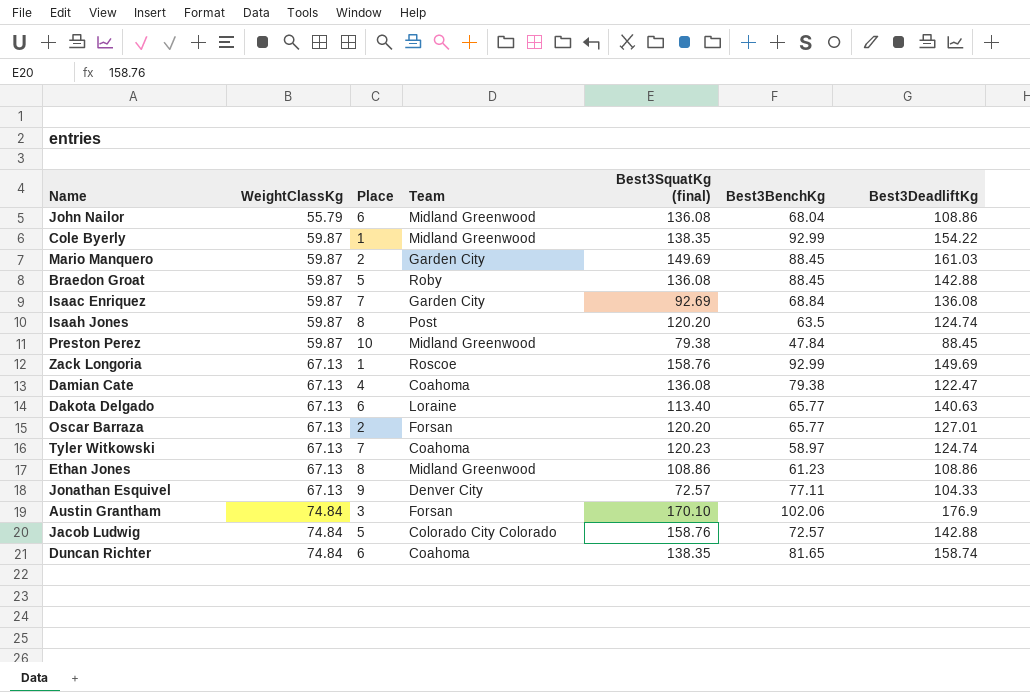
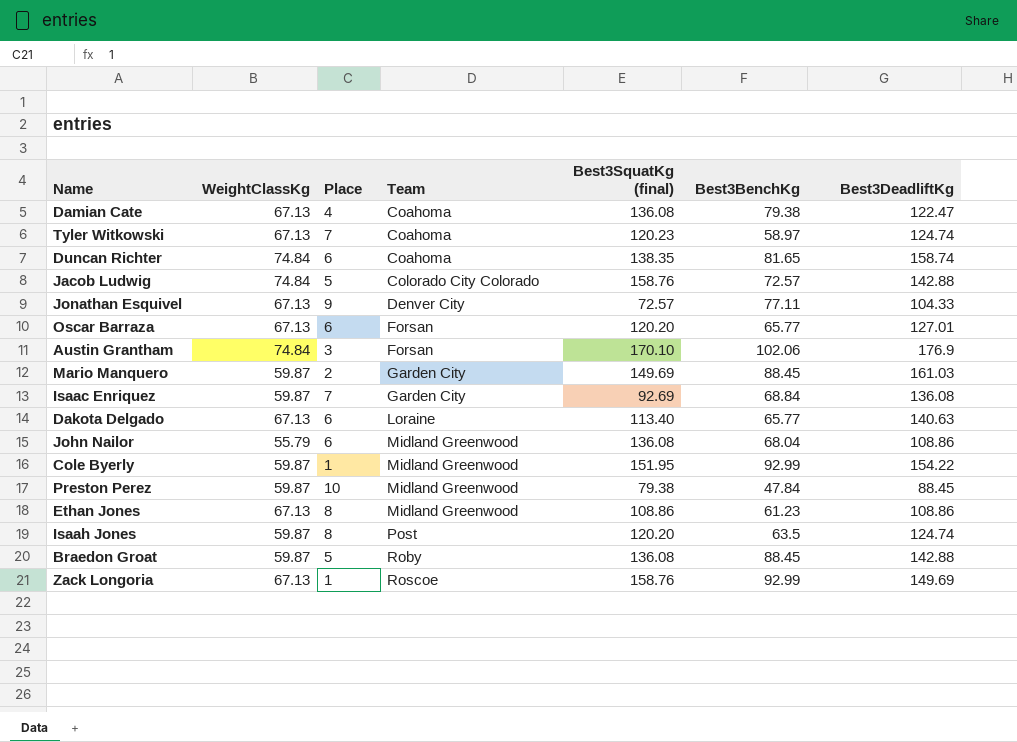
row order: WeightClassKg ascending -> Team ascending
Oscar Barraza | Place: 2 -> 6
Cole Byerly | Best3SquatKg (final): 138.35 -> 151.95

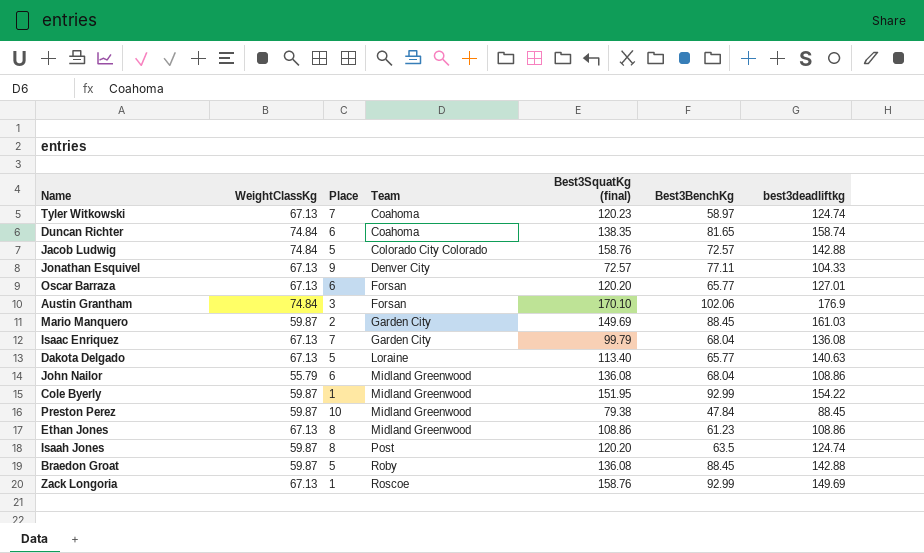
column name: Best3DeadliftKg -> best3deadliftkg
row Damian Cate: 67.13 | 4 | Coahoma | 136.08 | 79.38 | 122.47 -> none
Isaac Enriquez | WeightClassKg: 59.87 -> 67.13
Isaac Enriquez | Best3SquatKg (final): 92.69 -> 99.79
Isaac Enriquez | Best3BenchKg: 68.84 -> 68.04
Dakota Delgado | Place: 6 -> 5

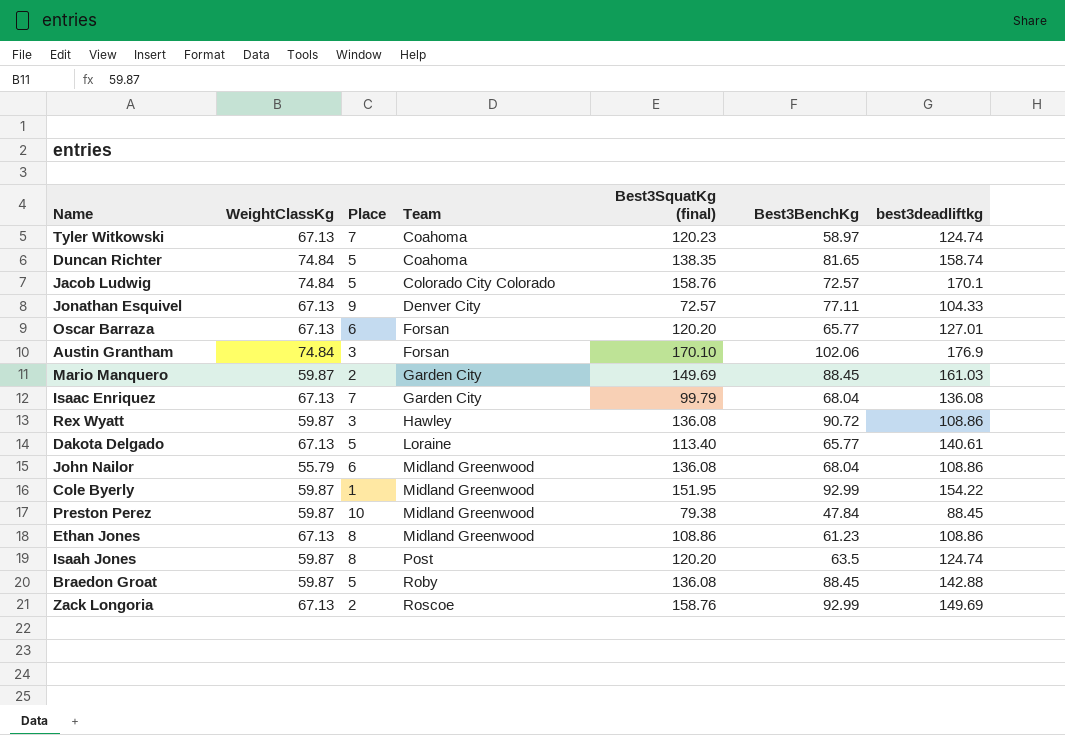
Duncan Richter | Place: 6 -> 5
Jacob Ludwig | best3deadliftkg: 142.88 -> 170.1
row Rex Wyatt: none -> 59.87 | 3 | Hawley | 136.08 | 90.72 | 108.86
Dakota Delgado | best3deadliftkg: 140.63 -> 140.61
Zack Longoria | Place: 1 -> 2

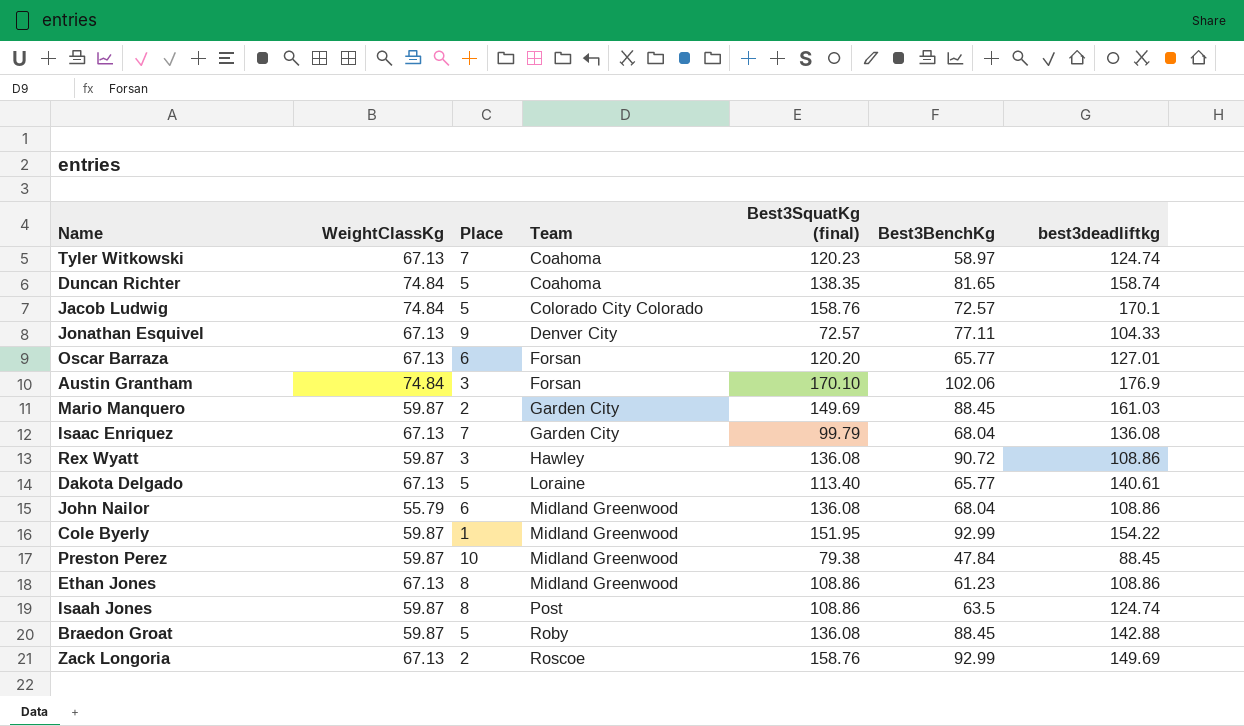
Isaah Jones | Best3SquatKg (final): 120.20 -> 108.86

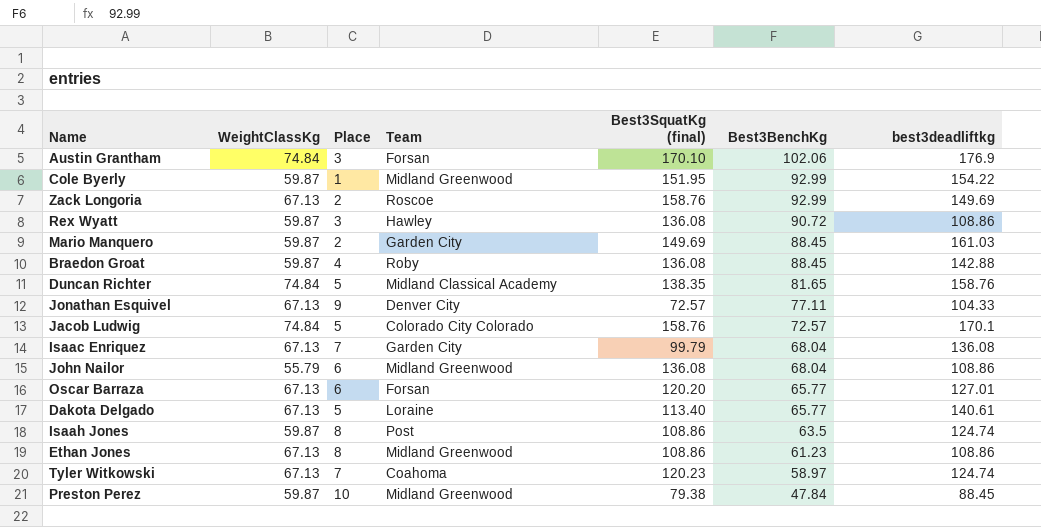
row order: Team ascending -> Best3BenchKg descending
Braedon Groat | Place: 5 -> 4
Duncan Richter | Team: Coahoma -> Midland Classical Academy
Duncan Richter | best3deadliftkg: 158.74 -> 158.76

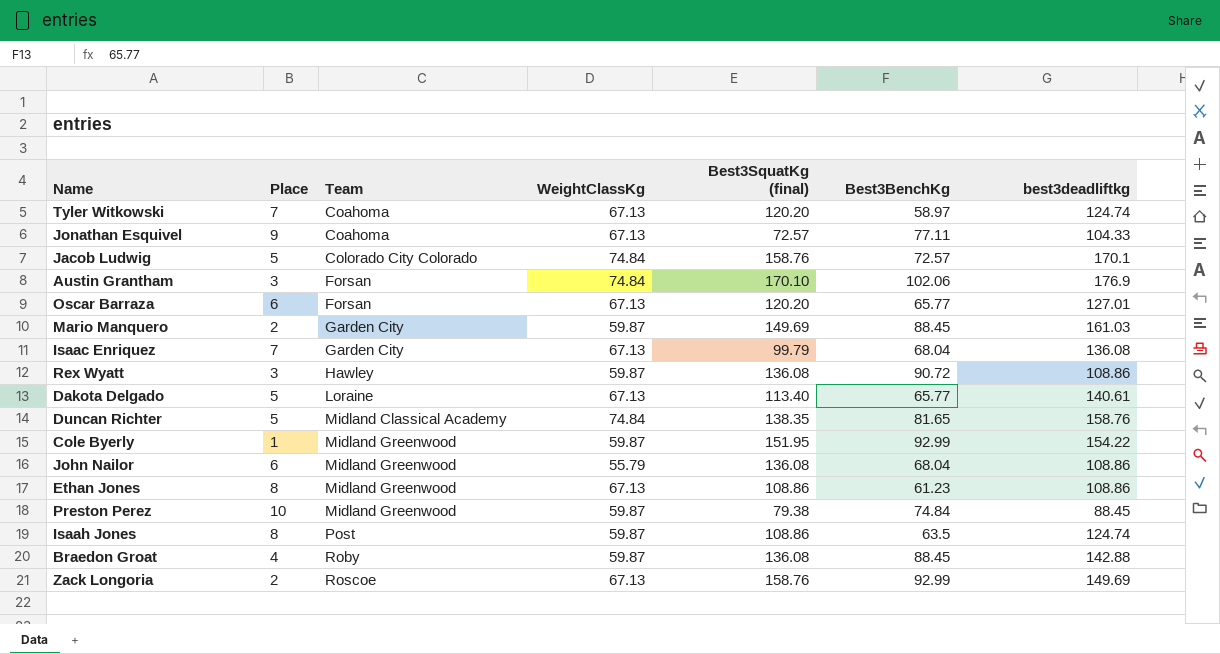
row order: Best3BenchKg descending -> Team ascending
column WeightClassKg | position: 2 -> 4
Tyler Witkowski | Best3SquatKg (final): 120.23 -> 120.20
Jonathan Esquivel | Team: Denver City -> Coahoma
Preston Perez | Best3BenchKg: 47.84 -> 74.84

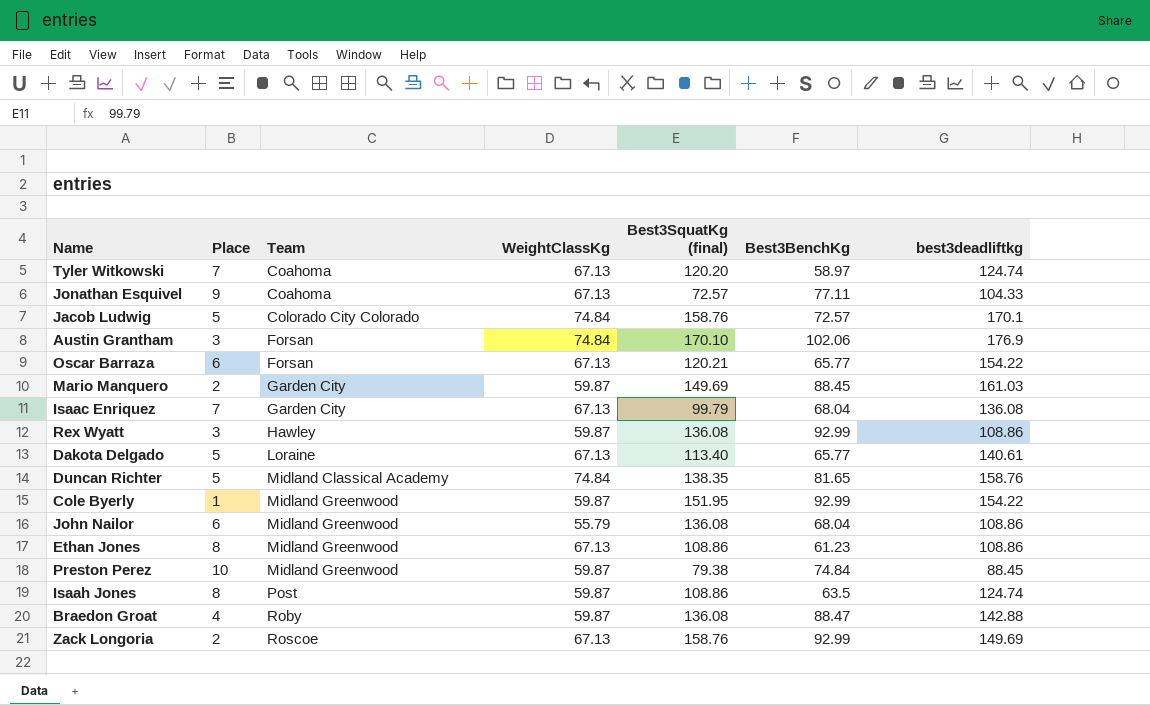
Oscar Barraza | Best3SquatKg (final): 120.20 -> 120.21
Oscar Barraza | best3deadliftkg: 127.01 -> 154.22
Rex Wyatt | Best3BenchKg: 90.72 -> 92.99
Braedon Groat | Best3BenchKg: 88.45 -> 88.47

